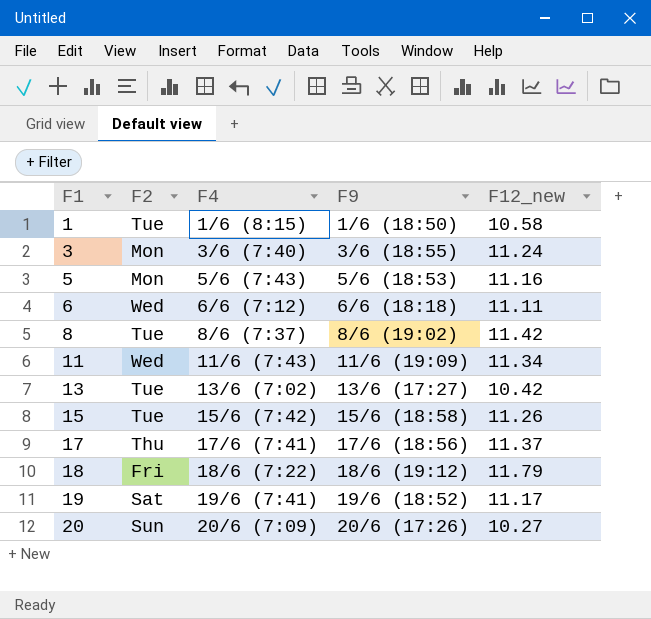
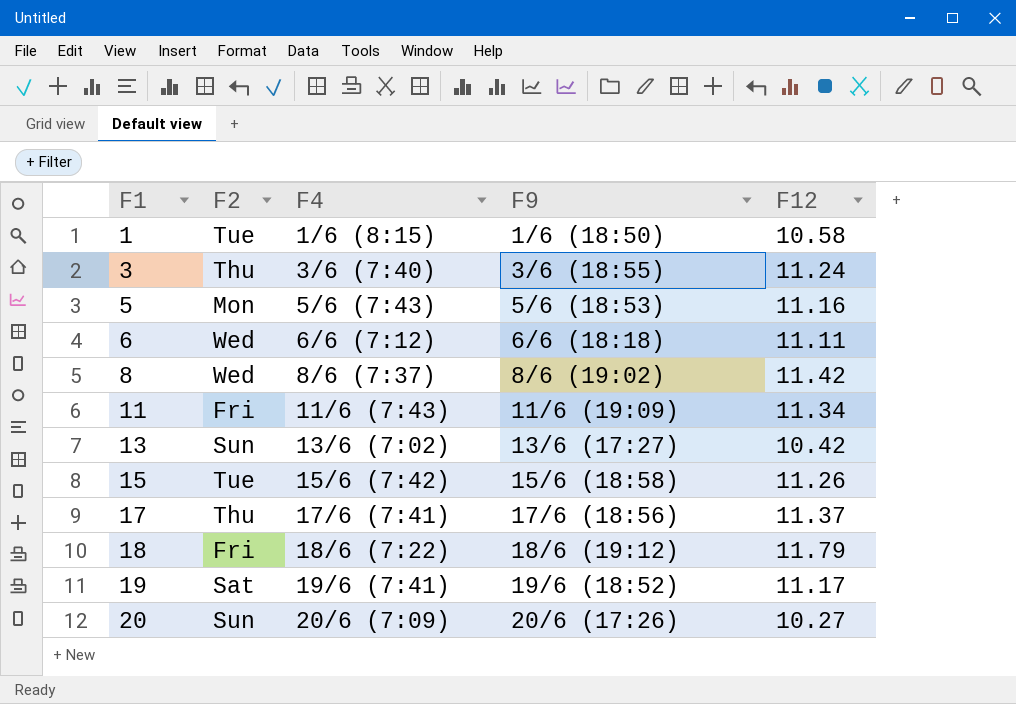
column name: F12_new -> F12
3 | F2: Mon -> Thu
8 | F2: Tue -> Wed
11 | F2: Wed -> Fri
13 | F2: Tue -> Sun

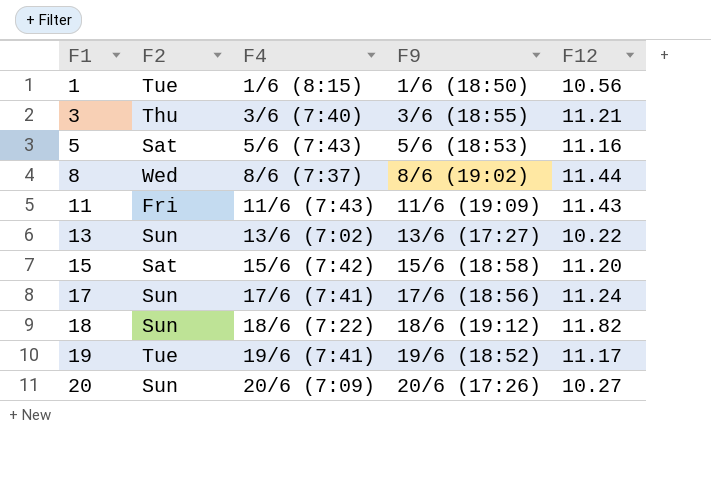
row 6: Wed | 6/6 (7:12) | 6/6 (18:18) | 11.11 -> none
1 | F12: 10.58 -> 10.56
3 | F12: 11.24 -> 11.21
5 | F2: Mon -> Sat
8 | F12: 11.42 -> 11.44
11 | F12: 11.34 -> 11.43
13 | F12: 10.42 -> 10.22
15 | F2: Tue -> Sat
15 | F12: 11.26 -> 11.20
17 | F2: Thu -> Sun
17 | F12: 11.37 -> 11.24
18 | F2: Fri -> Sun
18 | F12: 11.79 -> 11.82
19 | F2: Sat -> Tue

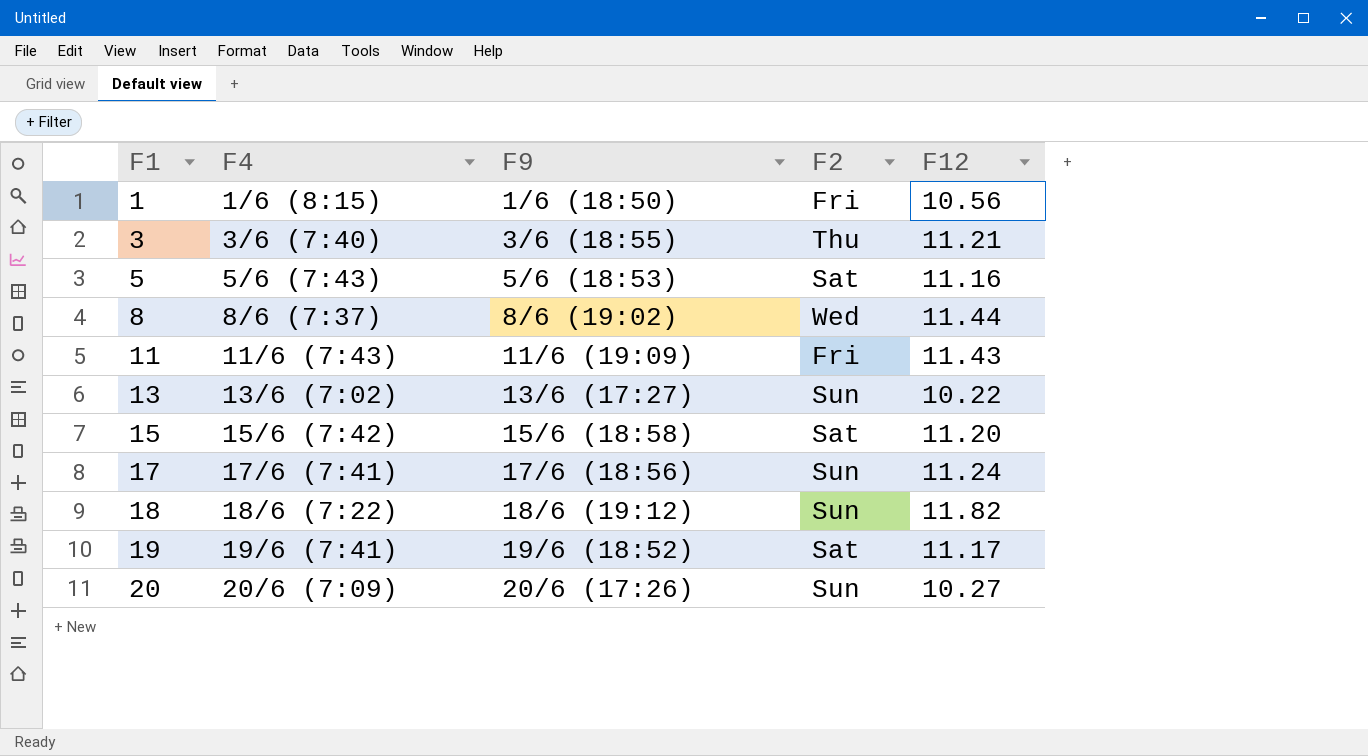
column F2 | position: 2 -> 4
1 | F2: Tue -> Fri
19 | F2: Tue -> Sat

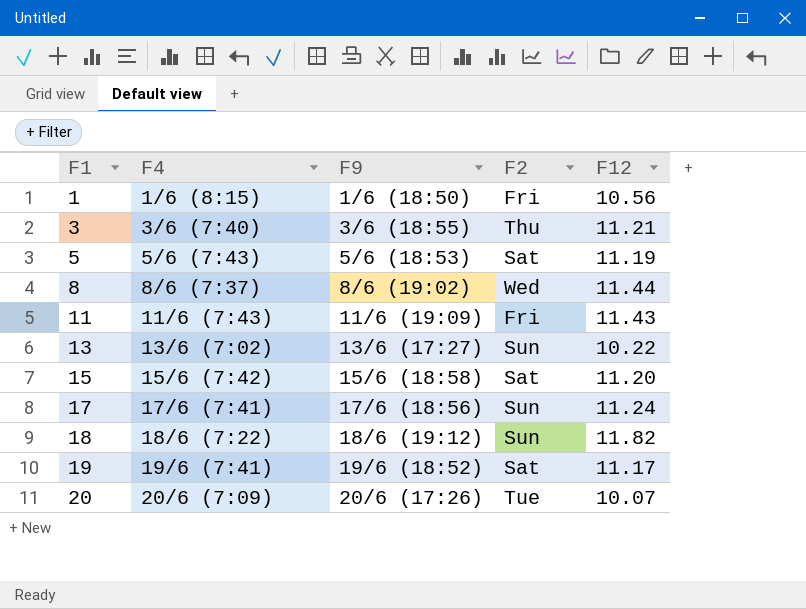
5 | F12: 11.16 -> 11.19
20 | F2: Sun -> Tue
20 | F12: 10.27 -> 10.07

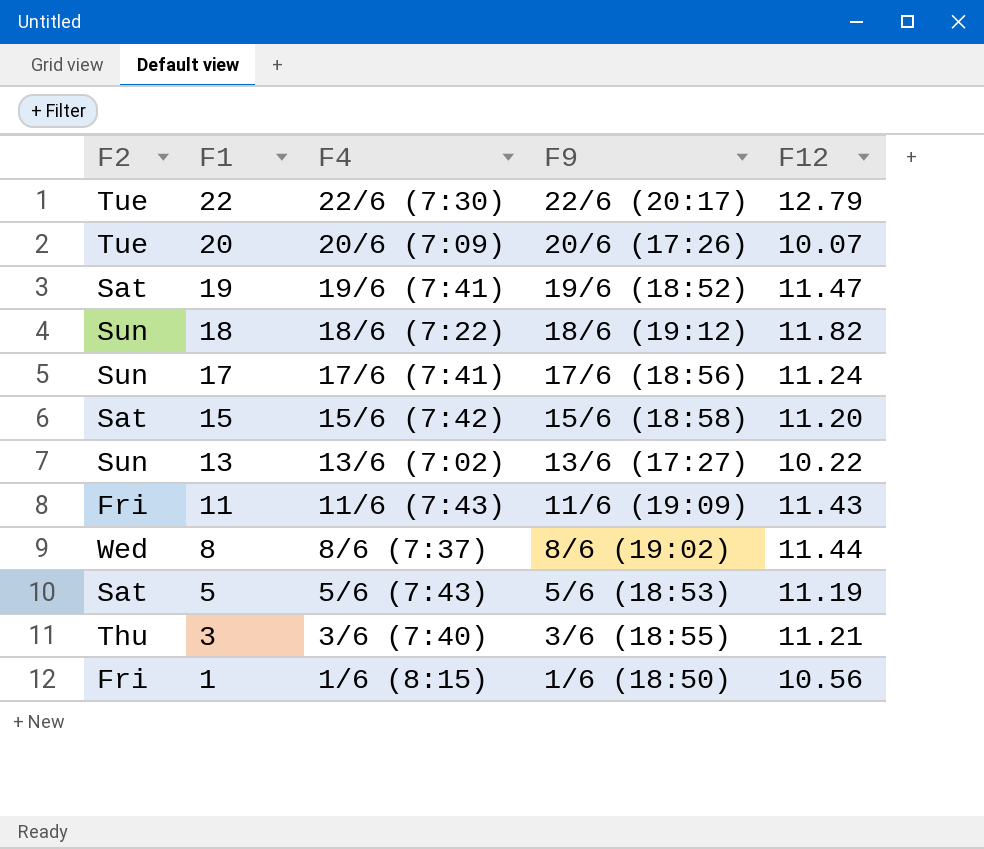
row order: F1 ascending -> F1 descending
column F2 | position: 4 -> 1
row 22: none -> Tue | 22/6 (7:30) | 22/6 (20:17) | 12.79
19 | F12: 11.17 -> 11.47

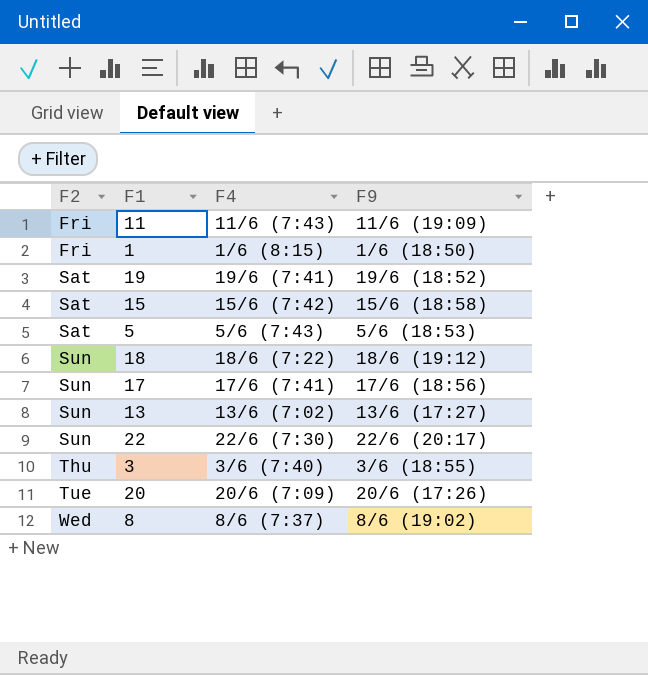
row order: F1 descending -> F2 ascending
column F12 | position: 5 -> none
22 | F2: Tue -> Sun

